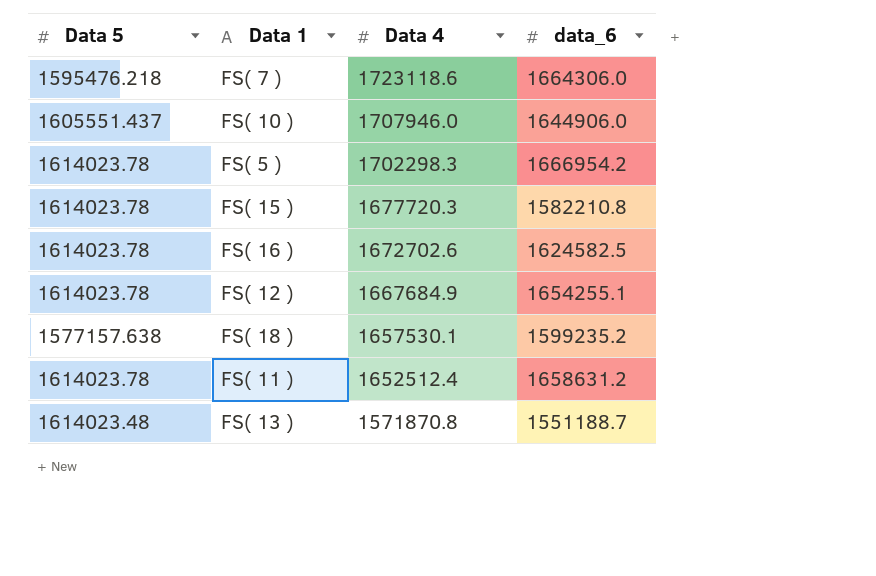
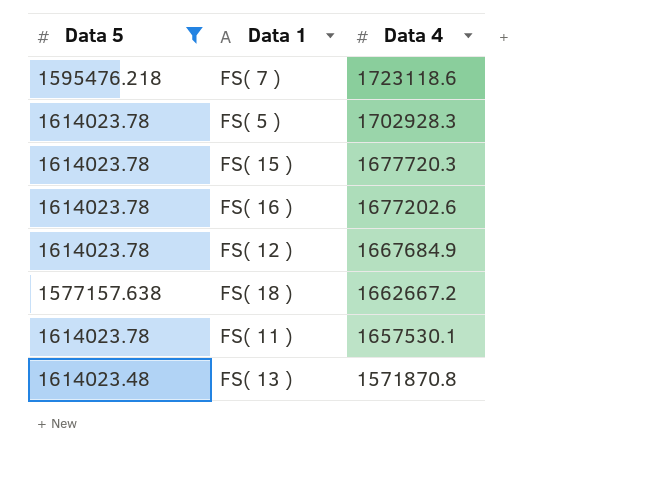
filter: none -> Data 5 != 1605551.437
column data_6 | position: 4 -> none
FS( 5 ) | Data 4: 1702298.3 -> 1702928.3
FS( 16 ) | Data 4: 1672702.6 -> 1677202.6
FS( 18 ) | Data 4: 1657530.1 -> 1662667.2
FS( 11 ) | Data 4: 1652512.4 -> 1657530.1

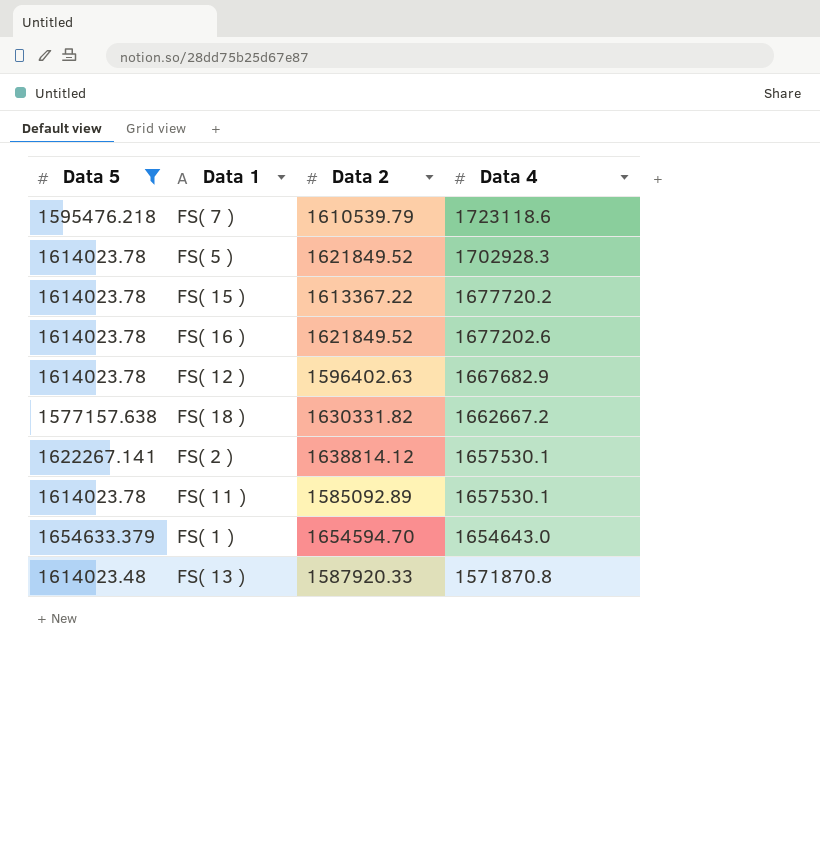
column Data 2 | position: none -> 3
FS( 15 ) | Data 4: 1677720.3 -> 1677720.2
FS( 12 ) | Data 4: 1667684.9 -> 1667682.9
row FS( 2 ): none -> 1622267.141 | 1638814.12 | 1657530.1
row FS( 1 ): none -> 1654633.379 | 1654594.70 | 1654643.0

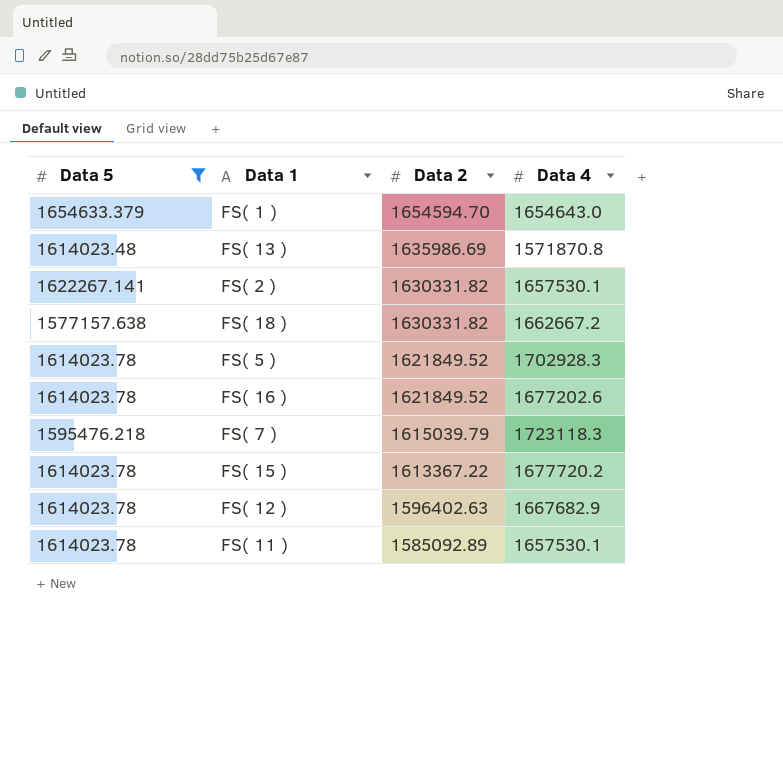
row order: Data 4 descending -> Data 2 descending
FS( 13 ) | Data 2: 1587920.33 -> 1635986.69
FS( 2 ) | Data 2: 1638814.12 -> 1630331.82
FS( 7 ) | Data 2: 1610539.79 -> 1615039.79
FS( 7 ) | Data 4: 1723118.6 -> 1723118.3

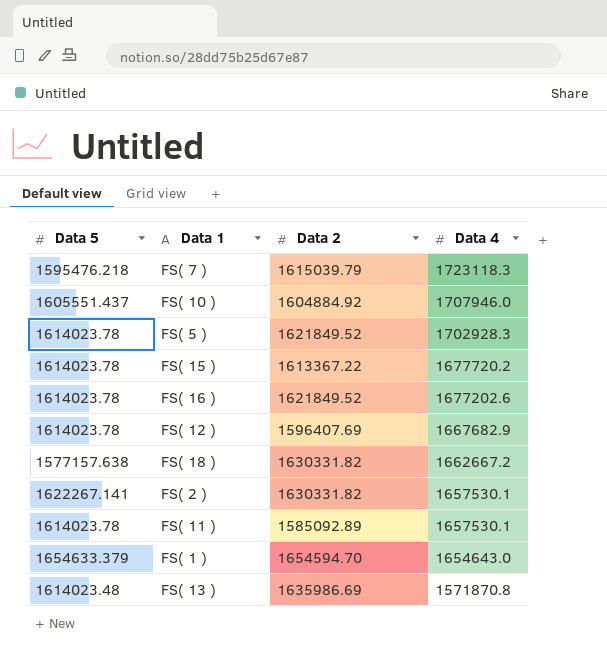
filter: Data 5 != 1605551.437 -> none
row order: Data 2 descending -> Data 4 descending
FS( 12 ) | Data 2: 1596402.63 -> 1596407.69

